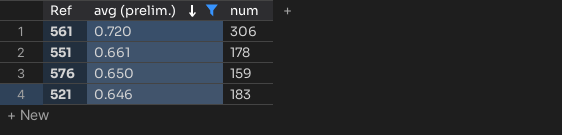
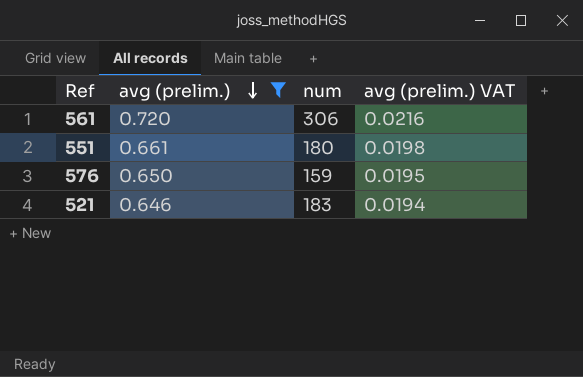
column avg (prelim.) VAT | formula: none -> [avg (prelim.)] * 0.03
551 | num: 178 -> 180

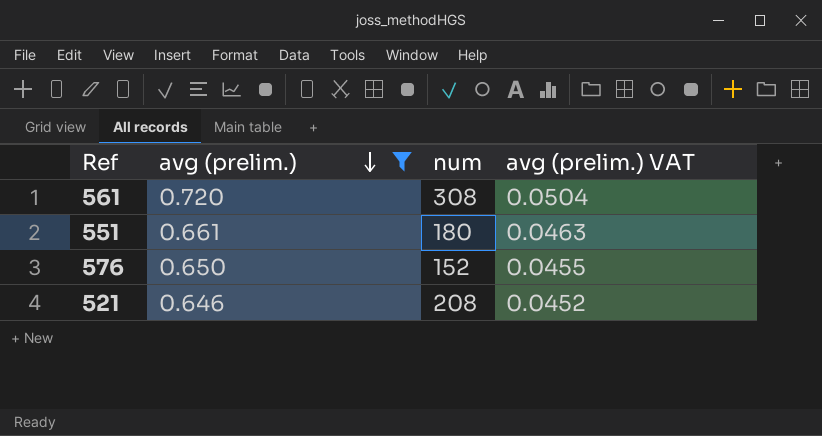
column avg (prelim.) VAT | formula: [avg (prelim.)] * 0.03 -> [avg (prelim.)] * 0.07
561 | num: 306 -> 308
576 | num: 159 -> 152
521 | num: 183 -> 208

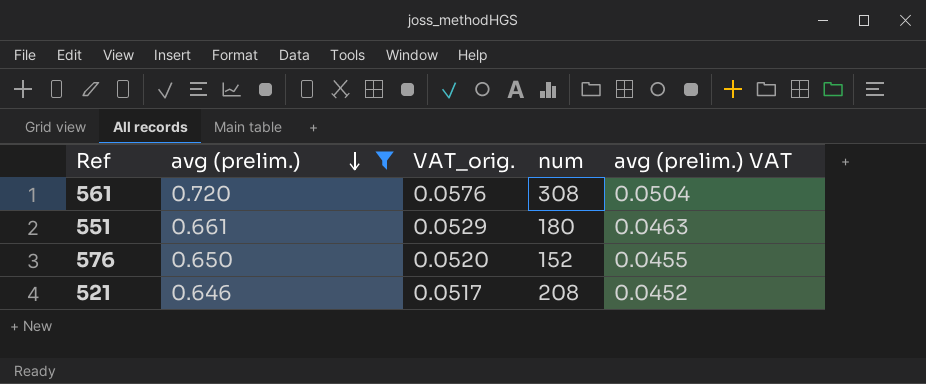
column VAT_orig. | formula: none -> [avg (prelim.)] * 0.08

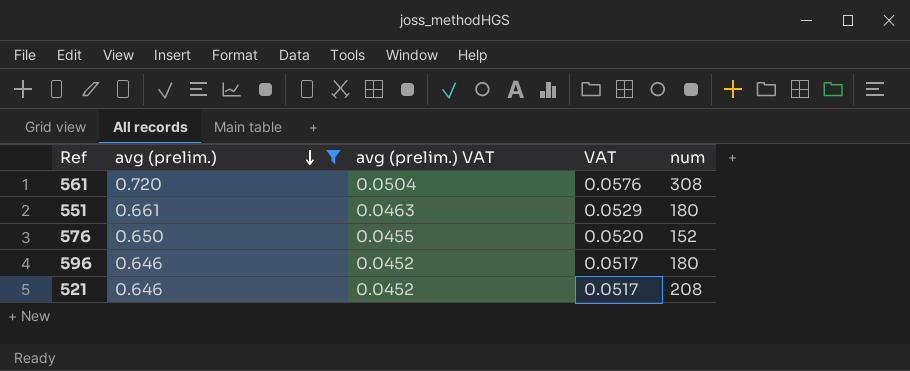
column avg (prelim.) VAT | position: 5 -> 3
column name: VAT_orig. -> VAT
row 596: none -> 0.646 | 0.0452 | 0.0517 | 180

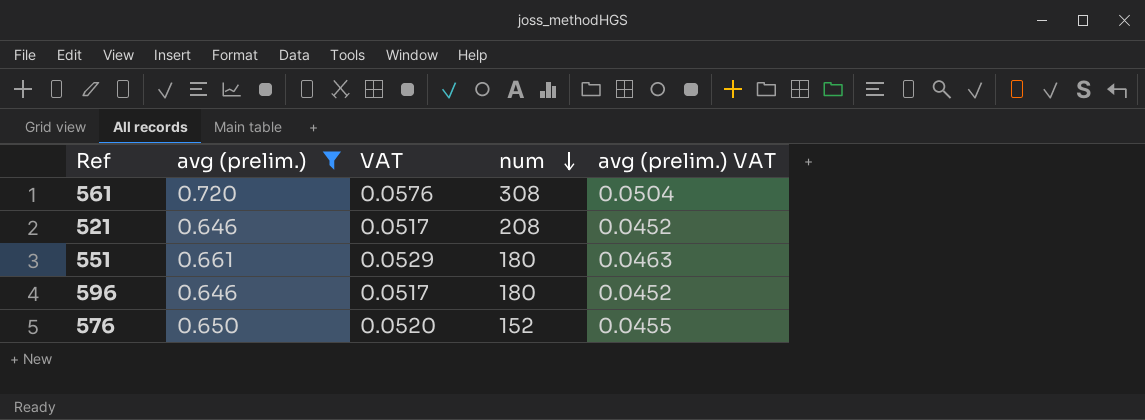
row order: avg (prelim.) descending -> num descending
column avg (prelim.) VAT | position: 3 -> 5

